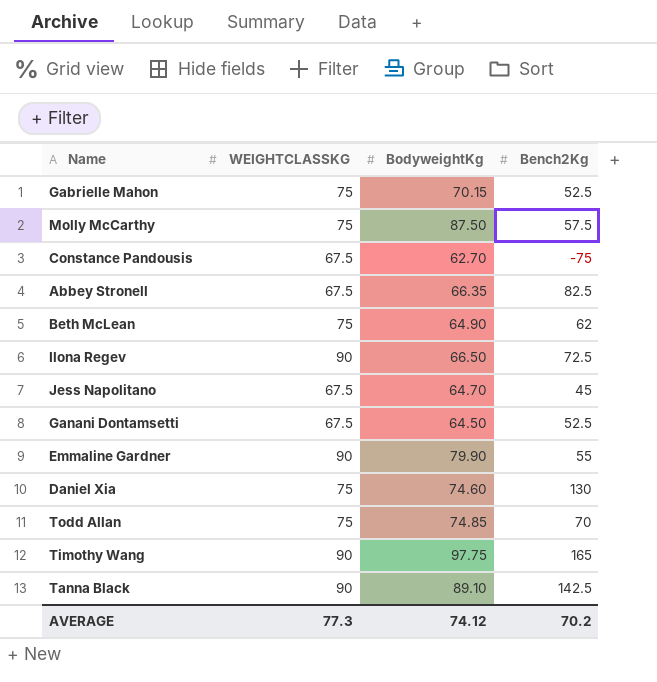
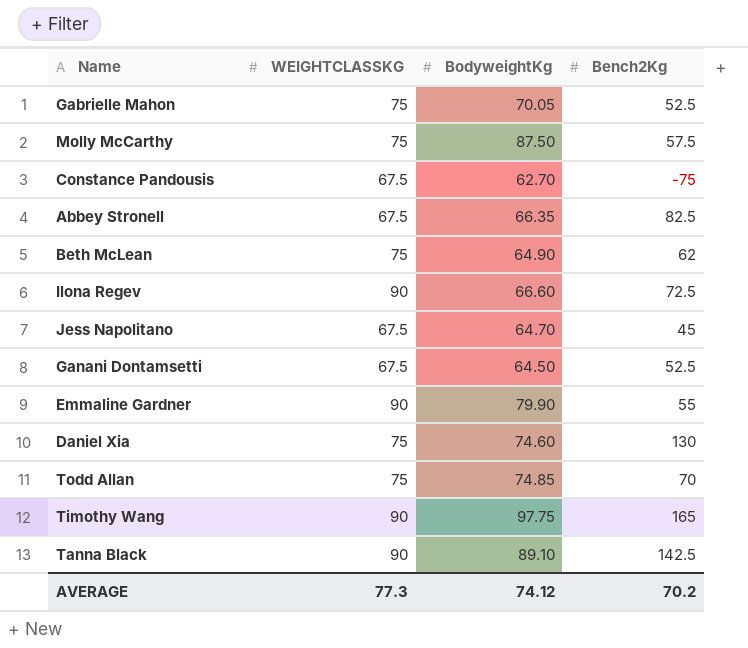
Gabrielle Mahon | BodyweightKg: 70.15 -> 70.05
Ilona Regev | BodyweightKg: 66.50 -> 66.60

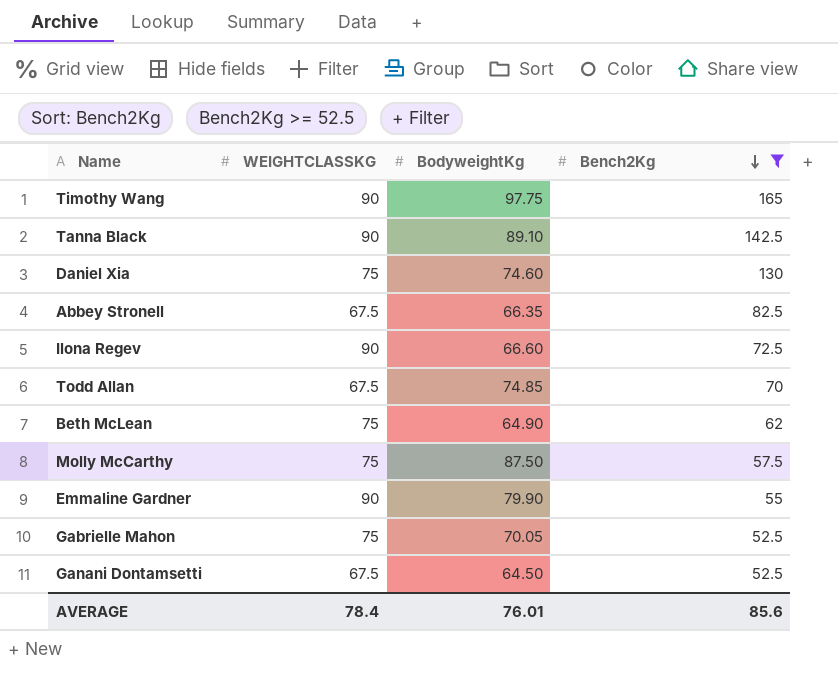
filter: none -> Bench2Kg >= 52.5
row order: none -> Bench2Kg descending
Todd Allan | WEIGHTCLASSKG: 75 -> 67.5
AVERAGE | WEIGHTCLASSKG: 77.3 -> 78.4
AVERAGE | BodyweightKg: 74.12 -> 76.01
AVERAGE | Bench2Kg: 70.2 -> 85.6

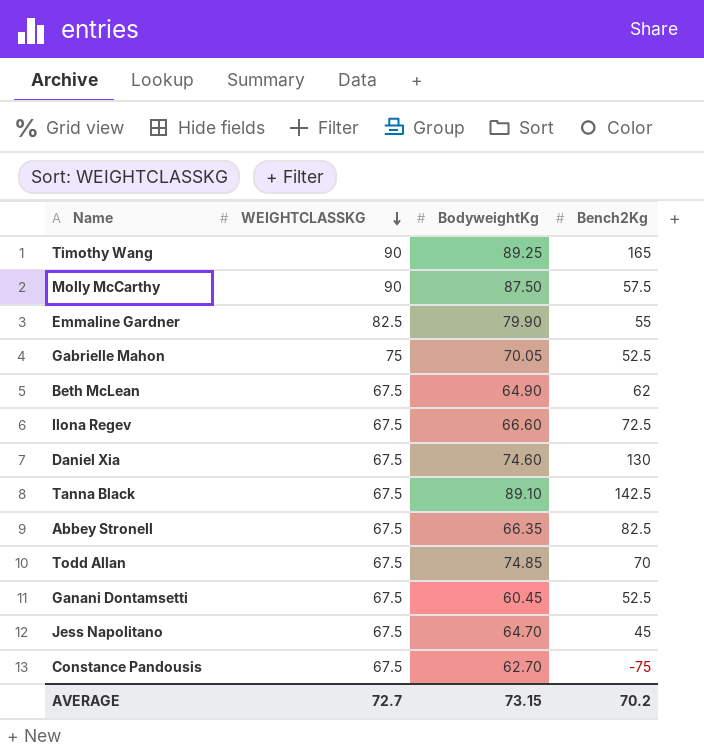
filter: Bench2Kg >= 52.5 -> none
row order: Bench2Kg descending -> WEIGHTCLASSKG descending
Timothy Wang | BodyweightKg: 97.75 -> 89.25
Molly McCarthy | WEIGHTCLASSKG: 75 -> 90
Emmaline Gardner | WEIGHTCLASSKG: 90 -> 82.5
Beth McLean | WEIGHTCLASSKG: 75 -> 67.5
Ilona Regev | WEIGHTCLASSKG: 90 -> 67.5
Daniel Xia | WEIGHTCLASSKG: 75 -> 67.5
Tanna Black | WEIGHTCLASSKG: 90 -> 67.5
Ganani Dontamsetti | BodyweightKg: 64.50 -> 60.45
AVERAGE | WEIGHTCLASSKG: 78.4 -> 72.7
AVERAGE | BodyweightKg: 76.01 -> 73.15
AVERAGE | Bench2Kg: 85.6 -> 70.2

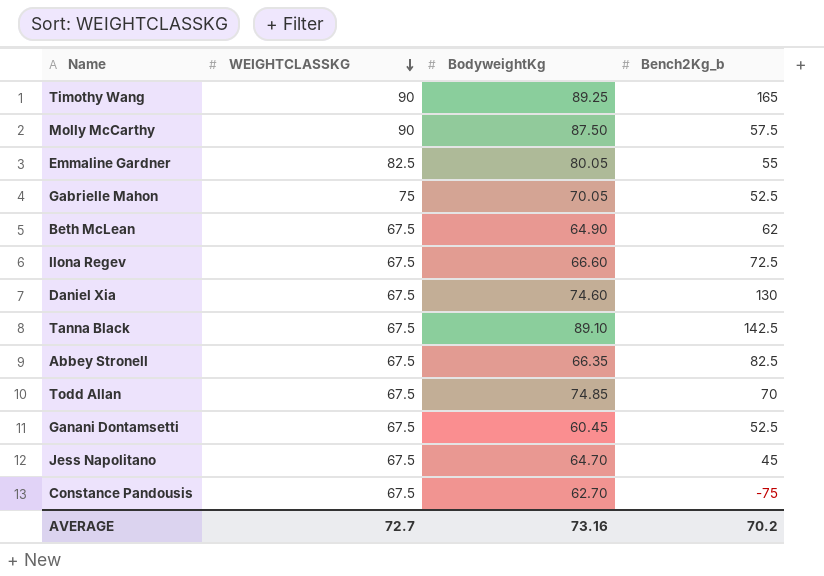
column name: Bench2Kg -> Bench2Kg_b
Emmaline Gardner | BodyweightKg: 79.90 -> 80.05
AVERAGE | BodyweightKg: 73.15 -> 73.16

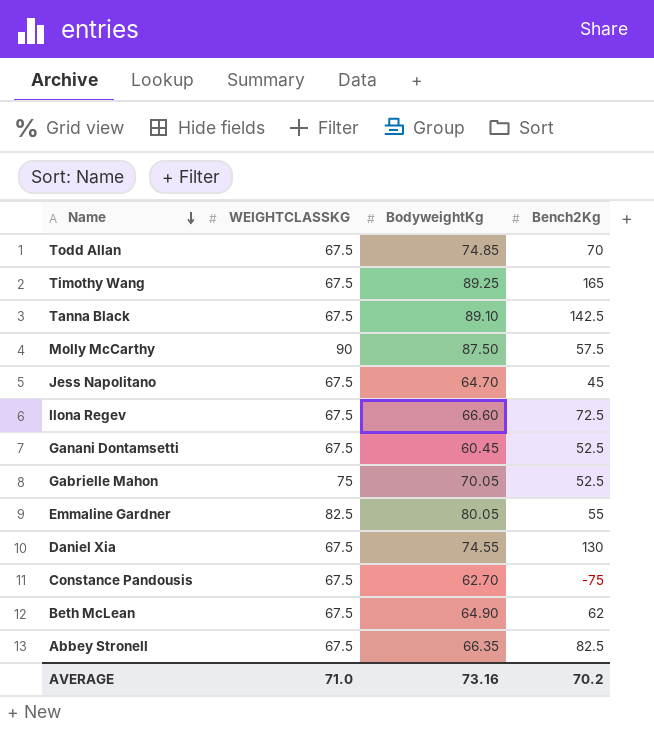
row order: WEIGHTCLASSKG descending -> Name descending
column name: Bench2Kg_b -> Bench2Kg
Timothy Wang | WEIGHTCLASSKG: 90 -> 67.5
Daniel Xia | BodyweightKg: 74.60 -> 74.55
AVERAGE | WEIGHTCLASSKG: 72.7 -> 71.0

